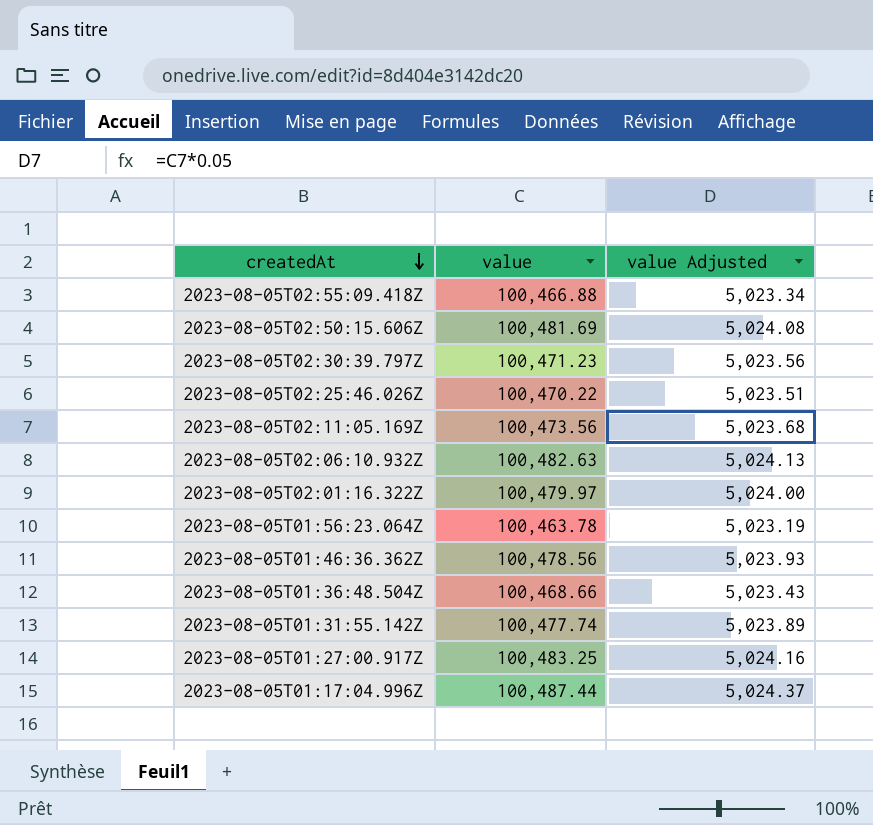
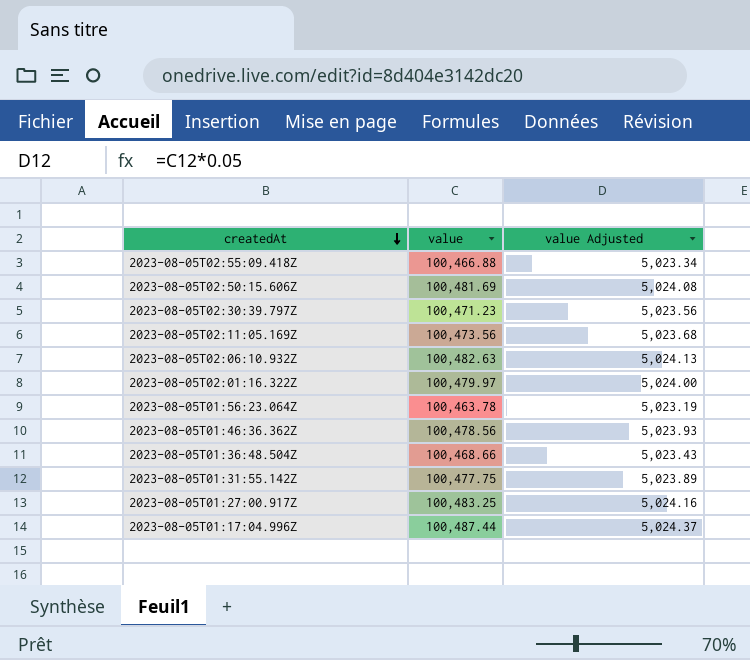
row 2023-08-05T02:25:46.026Z: 100,470.22 | 5,023.51 -> none
2023-08-05T01:31:55.142Z | value: 100,477.74 -> 100,477.75

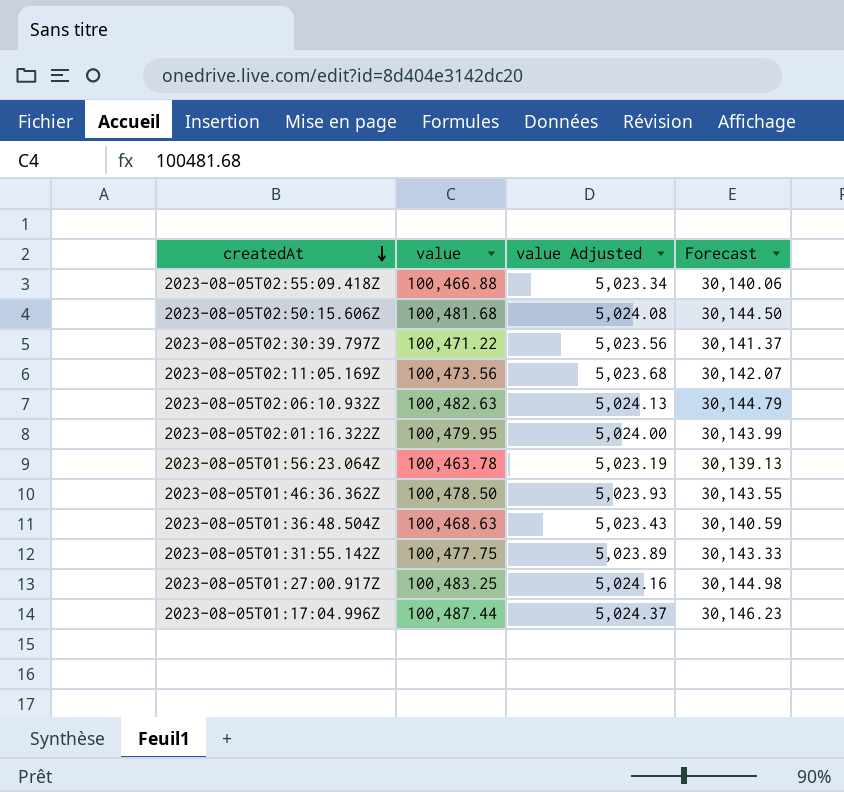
column Forecast | formula: none -> [value] * 0.3
2023-08-05T02:50:15.606Z | value: 100,481.69 -> 100,481.68
2023-08-05T02:30:39.797Z | value: 100,471.23 -> 100,471.22
2023-08-05T02:01:16.322Z | value: 100,479.97 -> 100,479.95
2023-08-05T01:46:36.362Z | value: 100,478.56 -> 100,478.50
2023-08-05T01:36:48.504Z | value: 100,468.66 -> 100,468.63

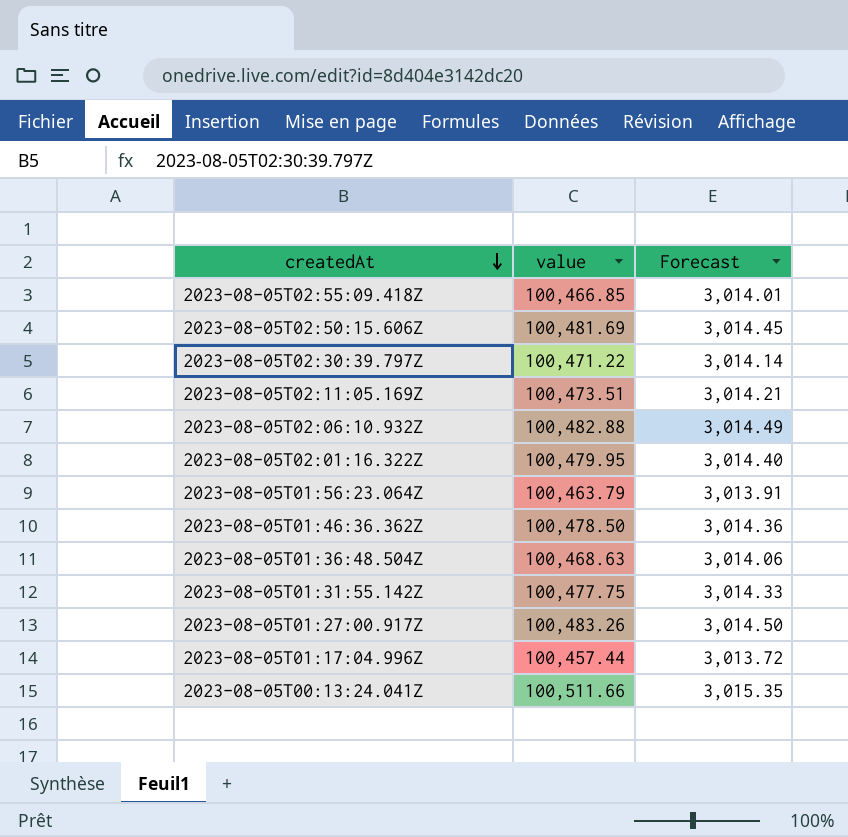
column value Adjusted | formula: [value] * 0.05 -> none
column Forecast | formula: [value] * 0.3 -> [value] * 0.03
2023-08-05T02:55:09.418Z | value: 100,466.88 -> 100,466.85
2023-08-05T02:50:15.606Z | value: 100,481.68 -> 100,481.69
2023-08-05T02:11:05.169Z | value: 100,473.56 -> 100,473.51
2023-08-05T02:06:10.932Z | value: 100,482.63 -> 100,482.88
2023-08-05T01:56:23.064Z | value: 100,463.78 -> 100,463.79
2023-08-05T01:27:00.917Z | value: 100,483.25 -> 100,483.26
2023-08-05T01:17:04.996Z | value: 100,487.44 -> 100,457.44
row 2023-08-05T00:13:24.041Z: none -> 100,511.66 | 3,015.35

